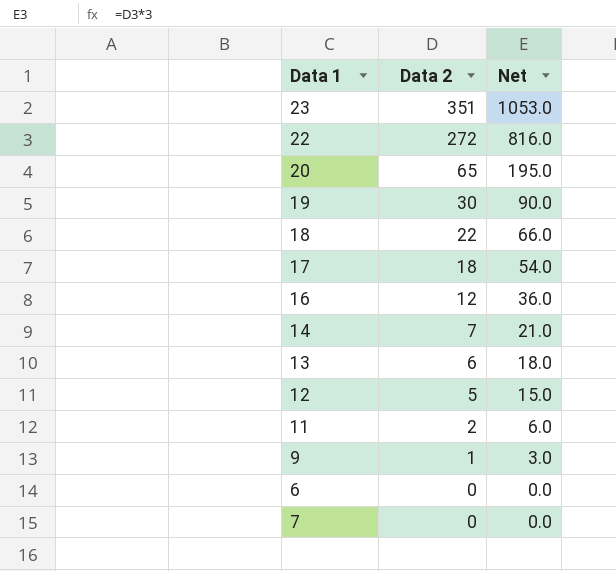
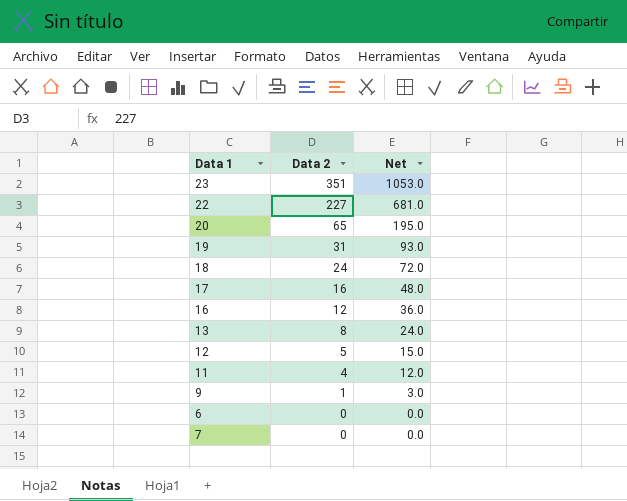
row 14: 7 | 21.0 -> none
22 | Data 2: 272 -> 227
22 | Net: 816.0 -> 681.0
19 | Data 2: 30 -> 31
19 | Net: 90.0 -> 93.0
18 | Data 2: 22 -> 24
18 | Net: 66.0 -> 72.0
17 | Data 2: 18 -> 16
17 | Net: 54.0 -> 48.0
13 | Data 2: 6 -> 8
13 | Net: 18.0 -> 24.0
11 | Data 2: 2 -> 4
11 | Net: 6.0 -> 12.0

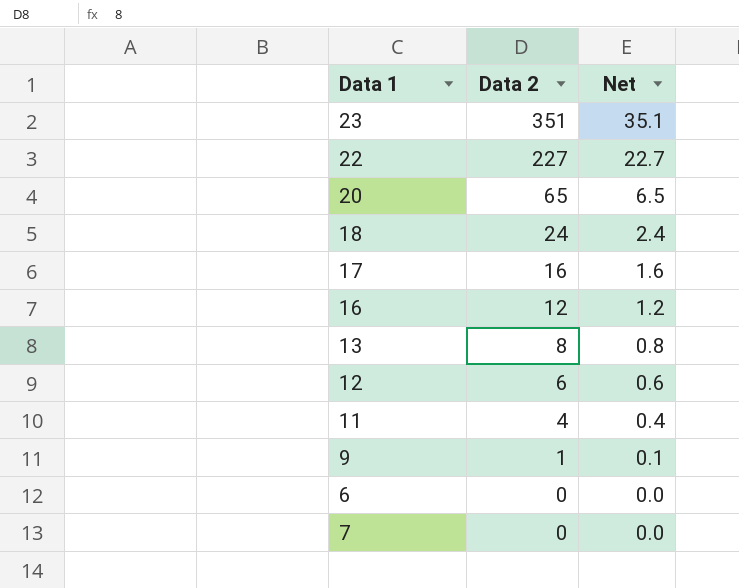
column Net | formula: [Data 2] * 3 -> [Data 2] * 0.1
row 19: 31 | 93.0 -> none
12 | Data 2: 5 -> 6

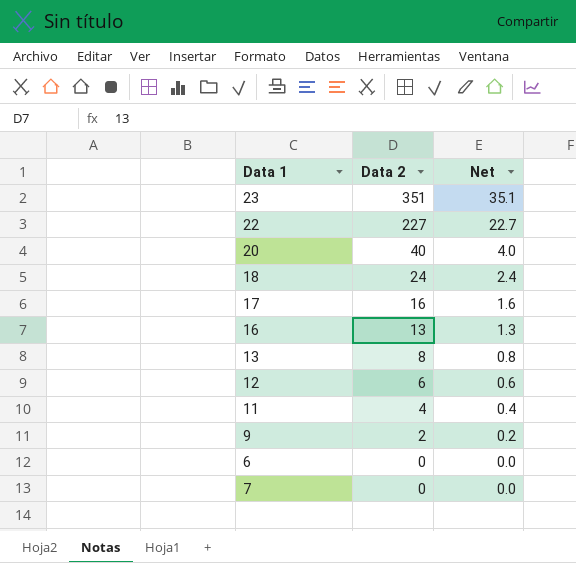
20 | Data 2: 65 -> 40
20 | Net: 6.5 -> 4.0
16 | Data 2: 12 -> 13
16 | Net: 1.2 -> 1.3
9 | Data 2: 1 -> 2
9 | Net: 0.1 -> 0.2

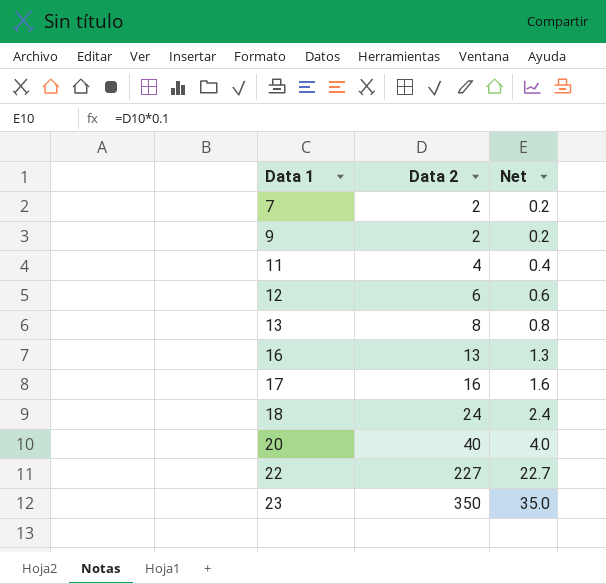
row order: Data 2 descending -> Data 1 ascending
row 6: 0 | 0.0 -> none
7 | Data 2: 0 -> 2
7 | Net: 0.0 -> 0.2
23 | Data 2: 351 -> 350
23 | Net: 35.1 -> 35.0

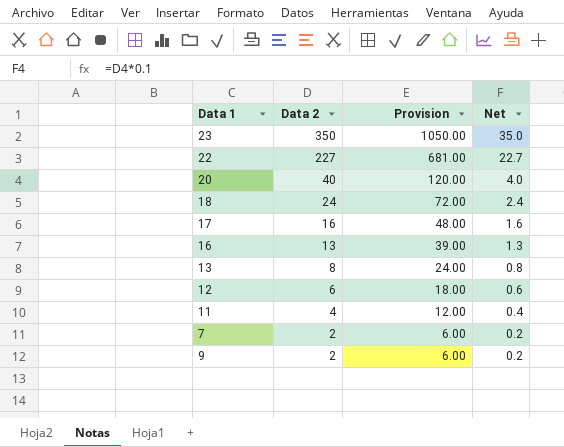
row order: Data 1 ascending -> Data 2 descending
column Provision | formula: none -> [Data 2] * 3

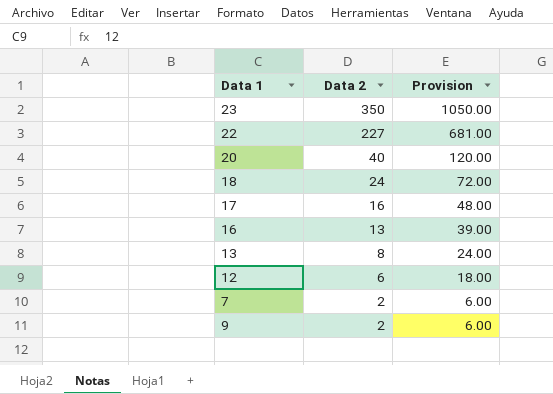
column Net | formula: [Data 2] * 0.1 -> none
row 11: 4 | 12.00 | 0.4 -> none

